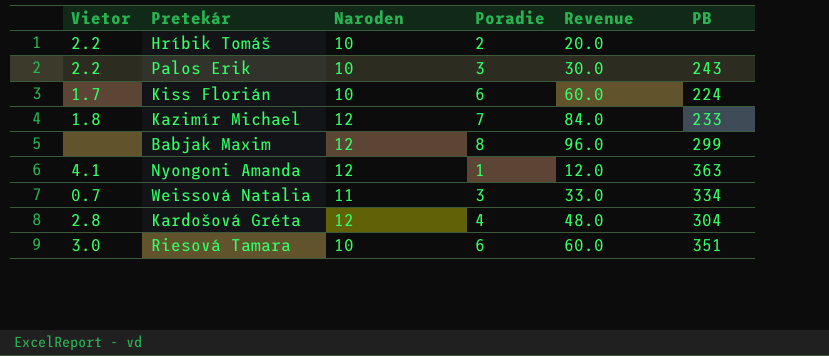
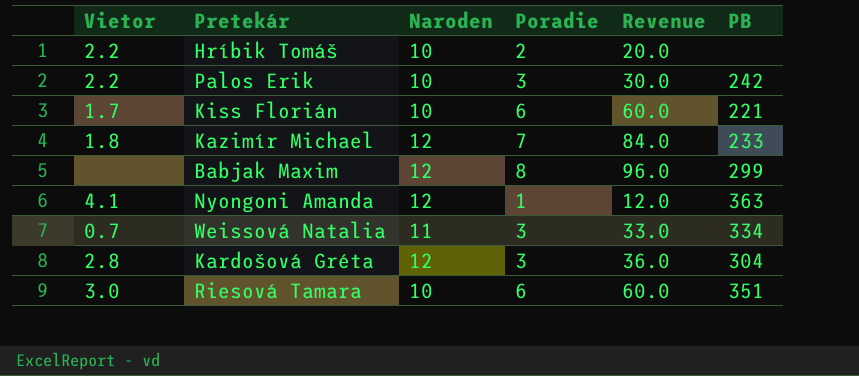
Palos Erik | PB: 243 -> 242
Kiss Florián | PB: 224 -> 221
Kardošová Gréta | Poradie: 4 -> 3
Kardošová Gréta | Revenue: 48.0 -> 36.0

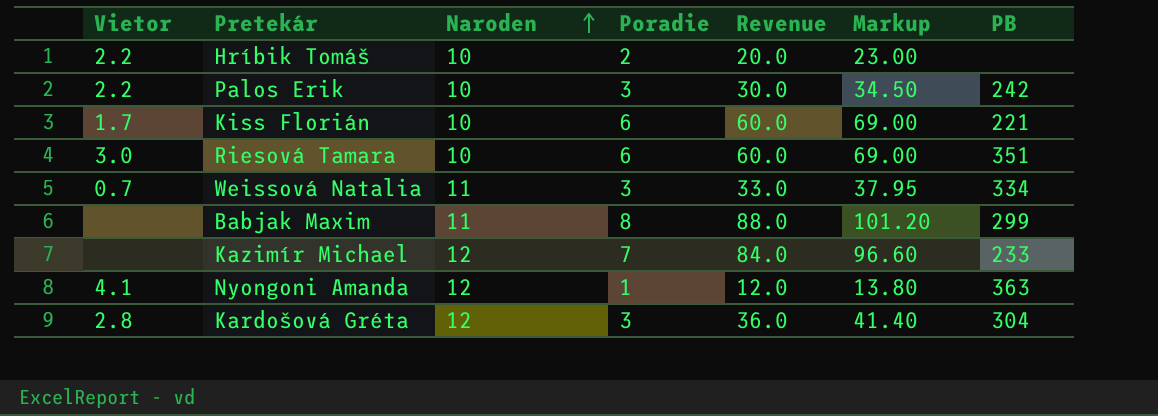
row order: none -> Naroden ascending
column Markup | formula: none -> [Revenue] * 1.15
Babjak Maxim | Naroden: 12 -> 11
Babjak Maxim | Revenue: 96.0 -> 88.0
Kazimír Michael | Vietor: 1.8 -> none

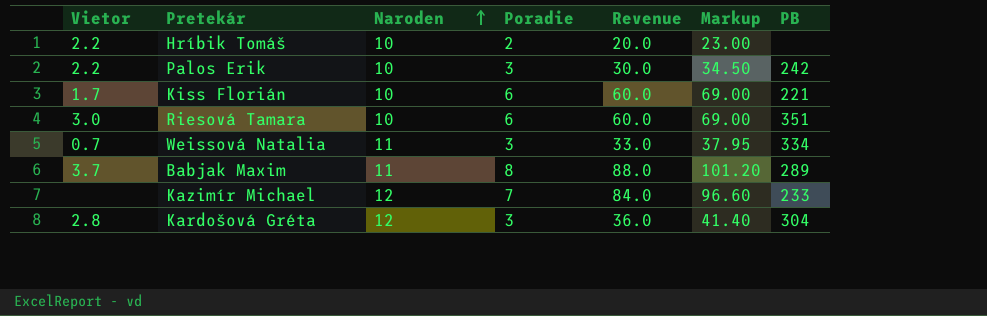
row Nyongoni Amanda: 4.1 | 12 | 1 | 12.0 | 13.80 | 363 -> none
Babjak Maxim | Vietor: none -> 3.7
Babjak Maxim | PB: 299 -> 289

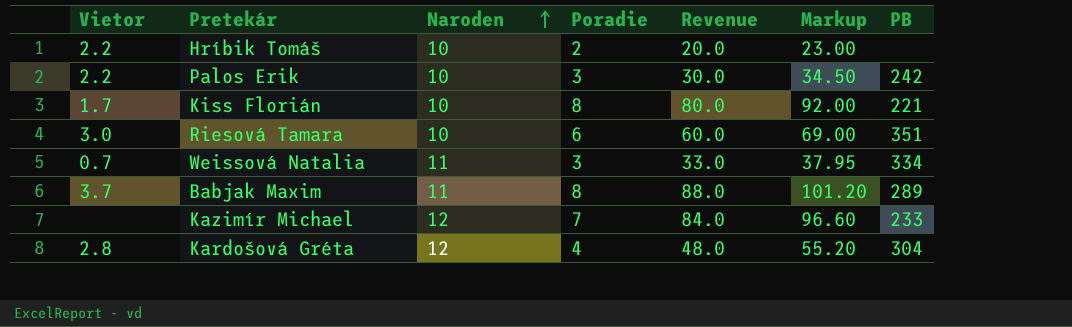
Kiss Florián | Poradie: 6 -> 8
Kiss Florián | Revenue: 60.0 -> 80.0
Kiss Florián | Markup: 69.00 -> 92.00
Kardošová Gréta | Poradie: 3 -> 4
Kardošová Gréta | Revenue: 36.0 -> 48.0
Kardošová Gréta | Markup: 41.40 -> 55.20

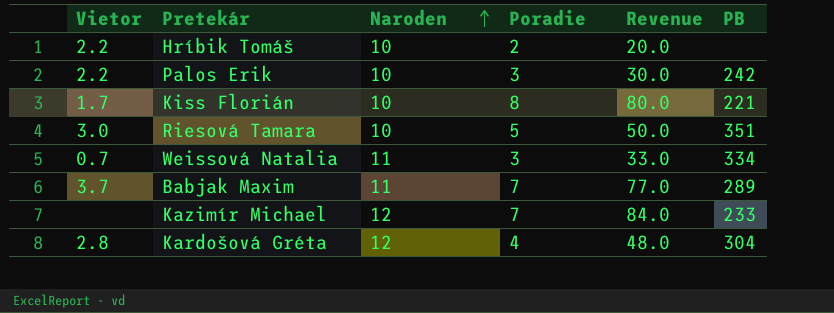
column Markup | formula: [Revenue] * 1.15 -> none
Riesová Tamara | Poradie: 6 -> 5
Riesová Tamara | Revenue: 60.0 -> 50.0
Babjak Maxim | Poradie: 8 -> 7
Babjak Maxim | Revenue: 88.0 -> 77.0

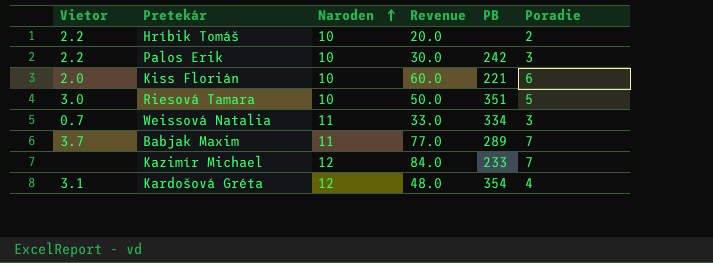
column Poradie | position: 4 -> 6
Kiss Florián | Vietor: 1.7 -> 2.0
Kiss Florián | Revenue: 80.0 -> 60.0
Kiss Florián | Poradie: 8 -> 6
Kardošová Gréta | Vietor: 2.8 -> 3.1
Kardošová Gréta | PB: 304 -> 354

